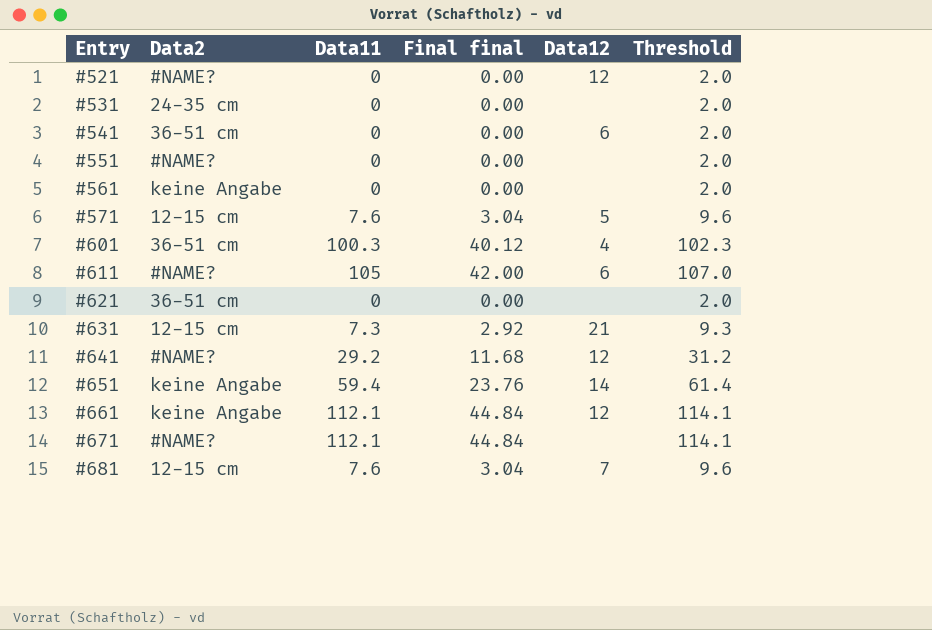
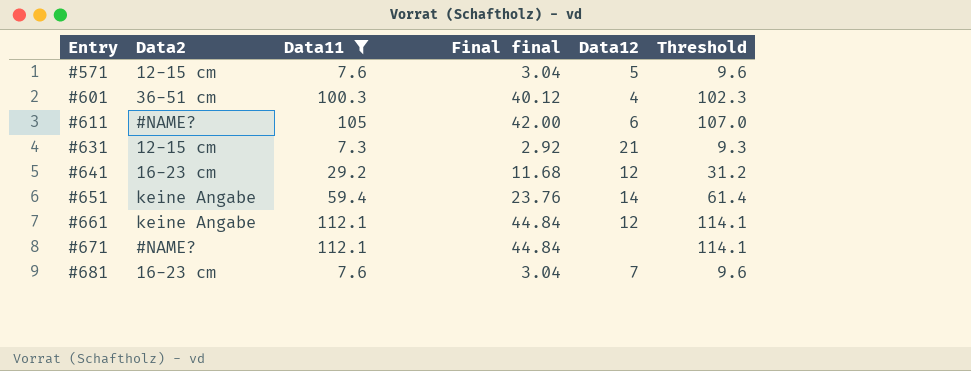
filter: none -> Data11 != 0
#641 | Data2: #NAME? -> 16-23 cm
#681 | Data2: 12-15 cm -> 16-23 cm

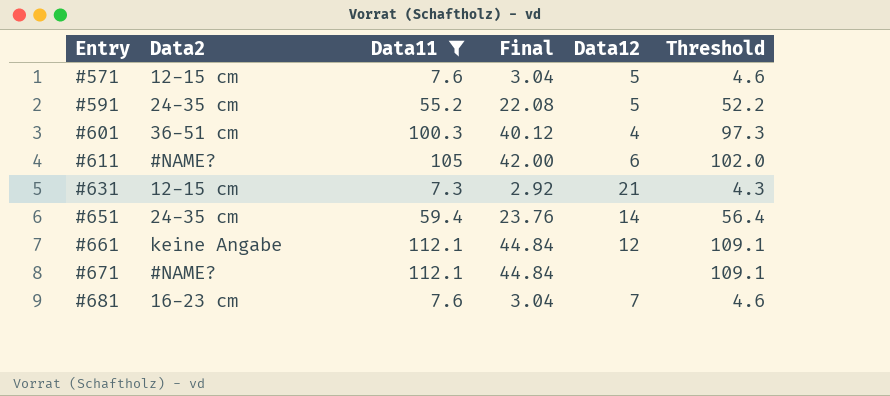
column name: Final final -> Final
column Threshold | formula: [Data11] + 2 -> [Data11] - 3
row #641: 16-23 cm | 29.2 | 11.68 | 12 | 31.2 -> none
row #591: none -> 24-35 cm | 55.2 | 22.08 | 5 | 52.2
#651 | Data2: keine Angabe -> 24-35 cm

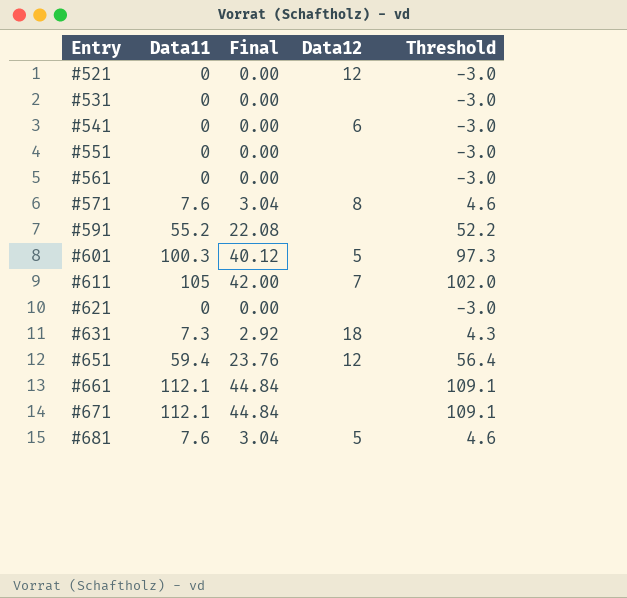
filter: Data11 != 0 -> none
column Data2 | position: 2 -> none
#571 | Data12: 5 -> 8
#591 | Data12: 5 -> none
#601 | Data12: 4 -> 5
#611 | Data12: 6 -> 7
#631 | Data12: 21 -> 18
#651 | Data12: 14 -> 12
#661 | Data12: 12 -> none
#681 | Data12: 7 -> 5

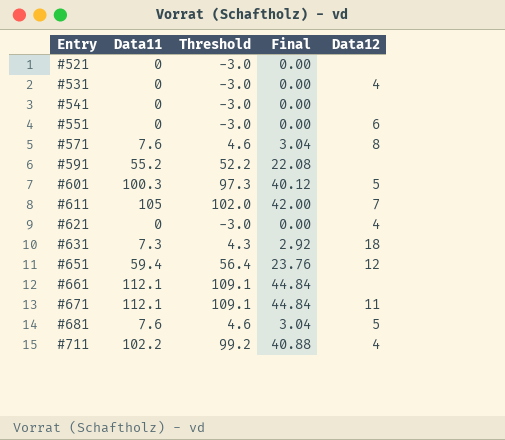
column Threshold | position: 5 -> 3
row #561: 0 | 0.00 | none | -3.0 -> none
#521 | Data12: 12 -> none
#531 | Data12: none -> 4
#541 | Data12: 6 -> none
#551 | Data12: none -> 6
#621 | Data12: none -> 4
#671 | Data12: none -> 11
row #711: none -> 102.2 | 99.2 | 40.88 | 4

